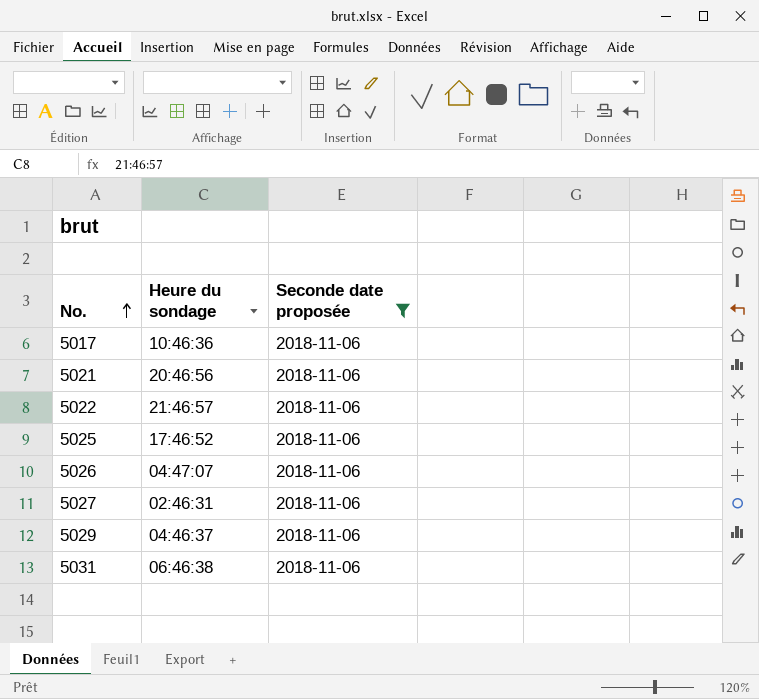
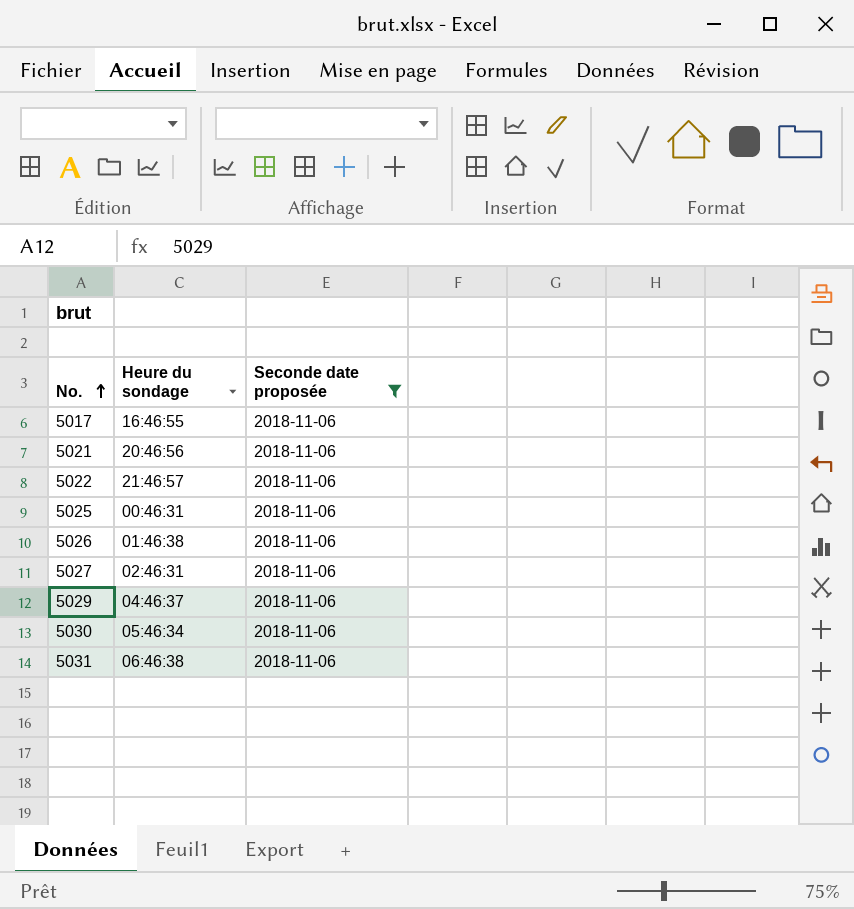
5017 | Heure du sondage: 10:46:36 -> 16:46:55
5025 | Heure du sondage: 17:46:52 -> 00:46:31
5026 | Heure du sondage: 04:47:07 -> 01:46:38
row 5030: none -> 05:46:34 | 2018-11-06

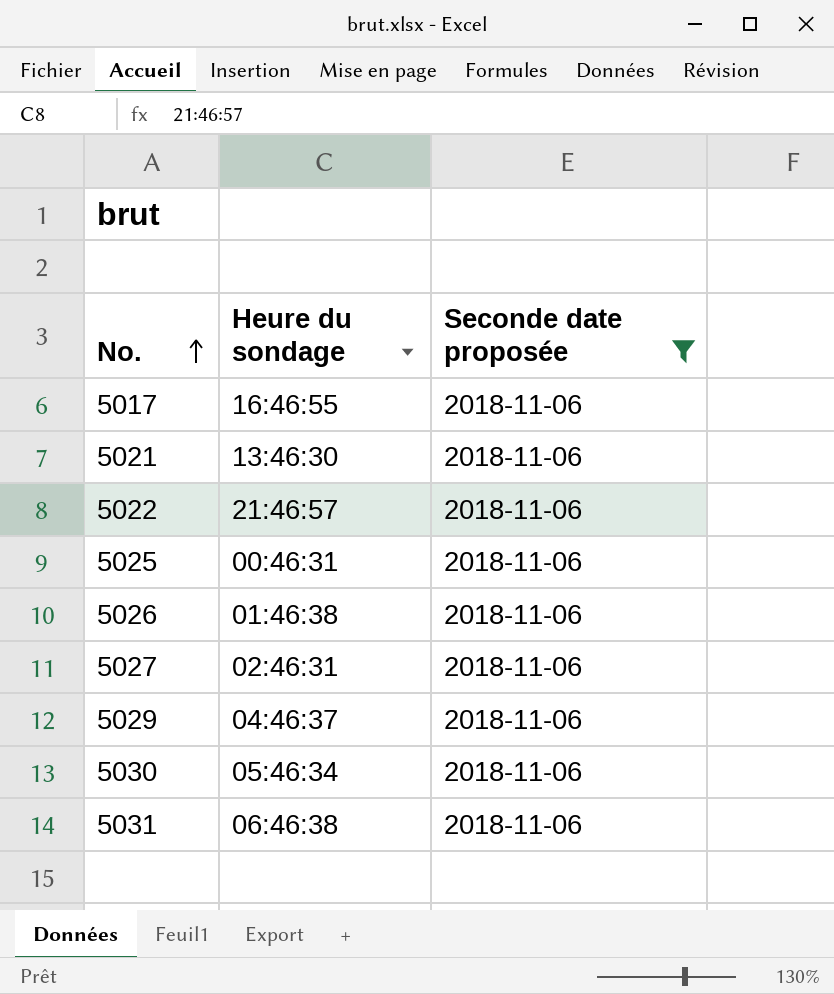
5021 | Heure du sondage: 20:46:56 -> 13:46:30

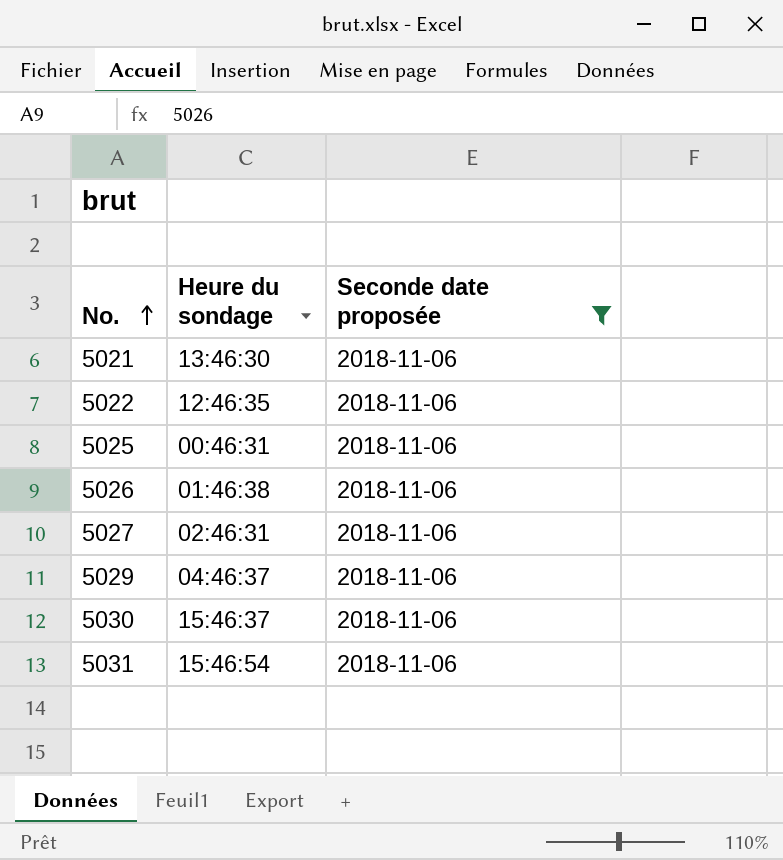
row 5017: 16:46:55 | 2018-11-06 -> none
5022 | Heure du sondage: 21:46:57 -> 12:46:35
5030 | Heure du sondage: 05:46:34 -> 15:46:37
5031 | Heure du sondage: 06:46:38 -> 15:46:54

